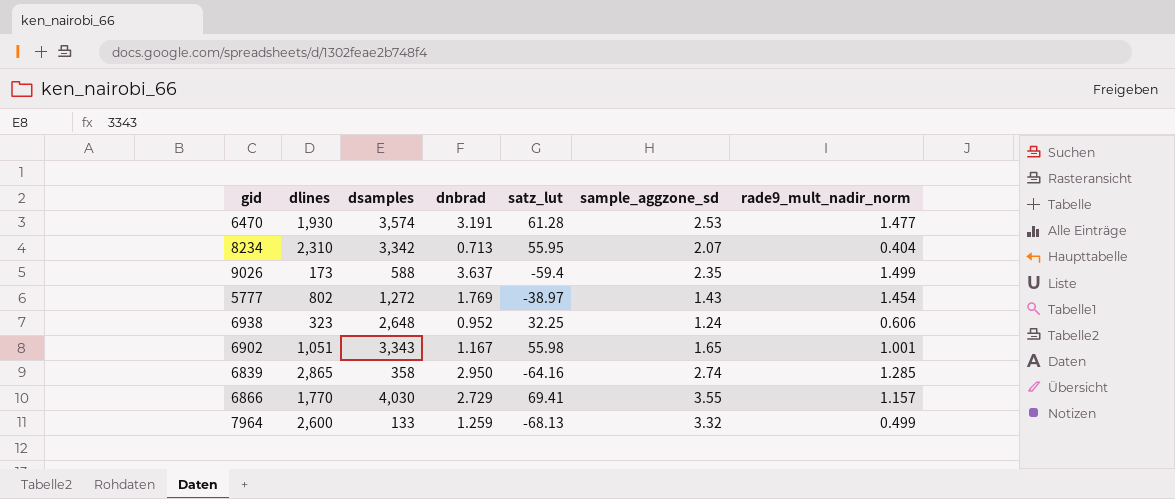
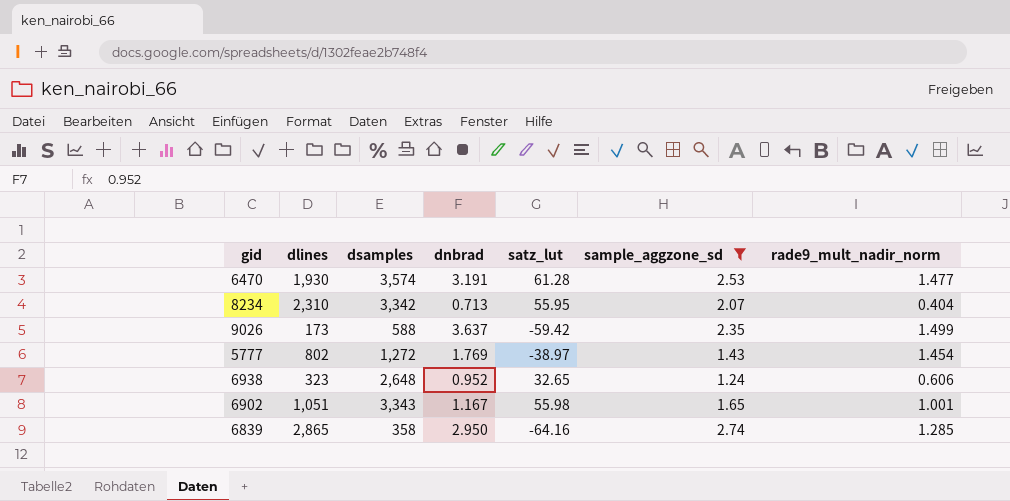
filter: none -> sample_aggzone_sd <= 2.74
9026 | satz_lut: -59.4 -> -59.42
6938 | satz_lut: 32.25 -> 32.65

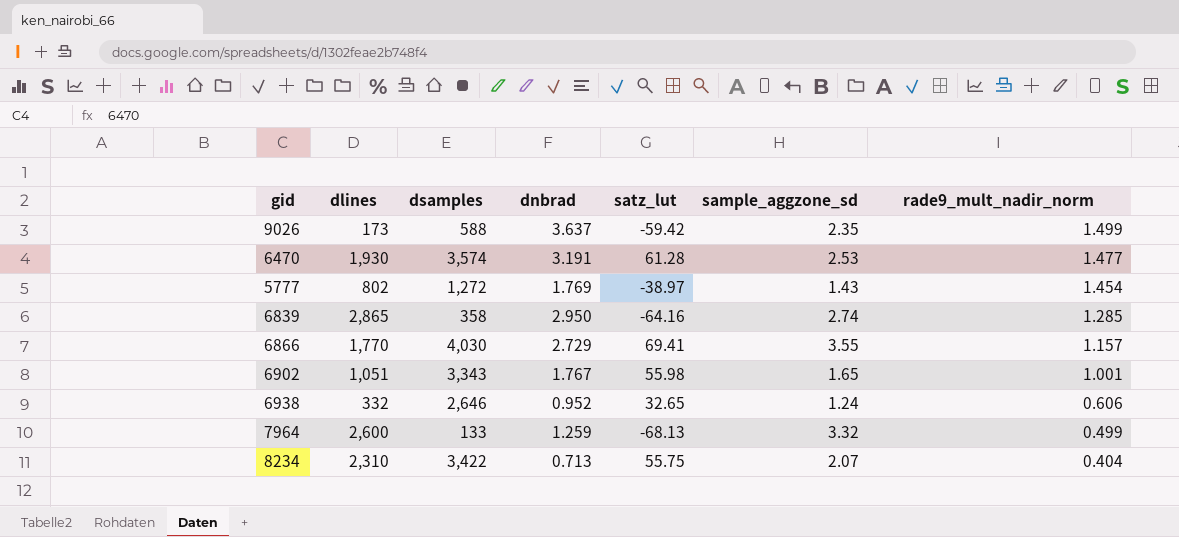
filter: sample_aggzone_sd <= 2.74 -> none
row order: none -> rade9_mult_nadir_norm descending
6902 | dnbrad: 1.167 -> 1.767
6938 | dlines: 323 -> 332
6938 | dsamples: 2,648 -> 2,646
8234 | dsamples: 3,342 -> 3,422
8234 | satz_lut: 55.95 -> 55.75

